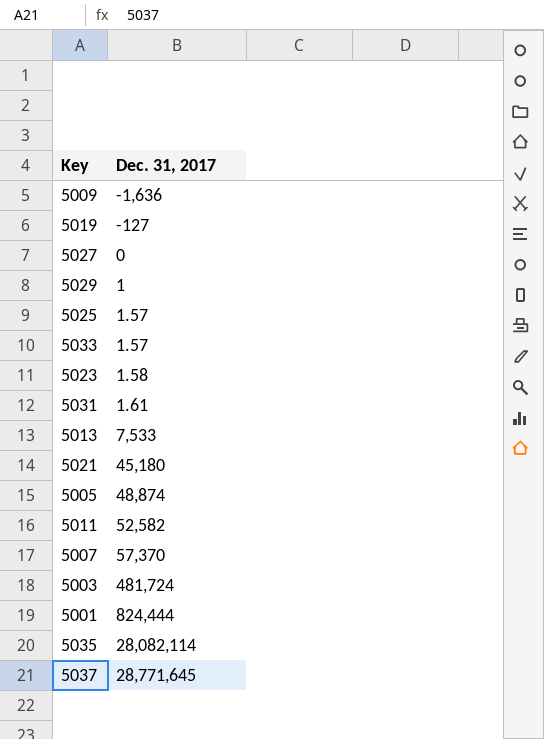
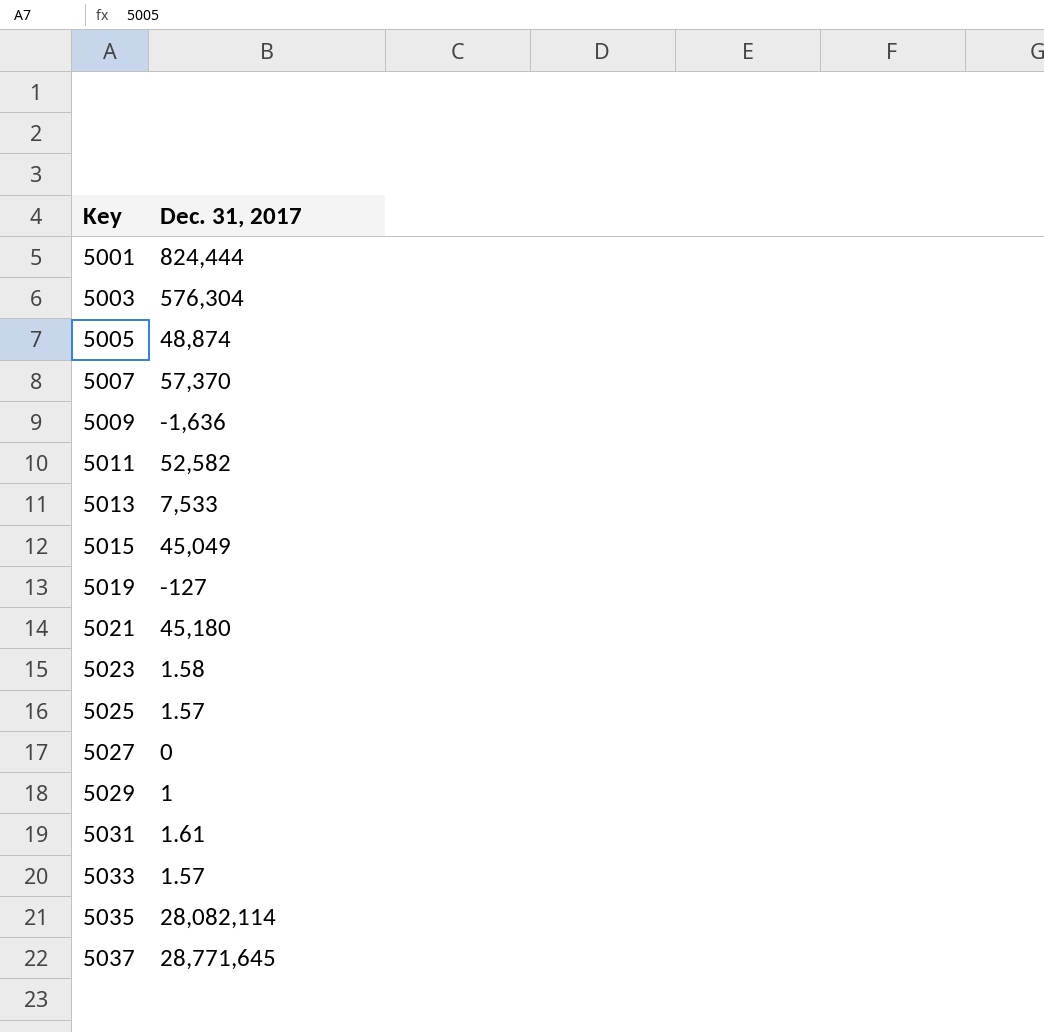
row order: Dec. 31, 2017 ascending -> Key ascending
5003 | Dec. 31, 2017: 481,724 -> 576,304
row 5015: none -> 45,049

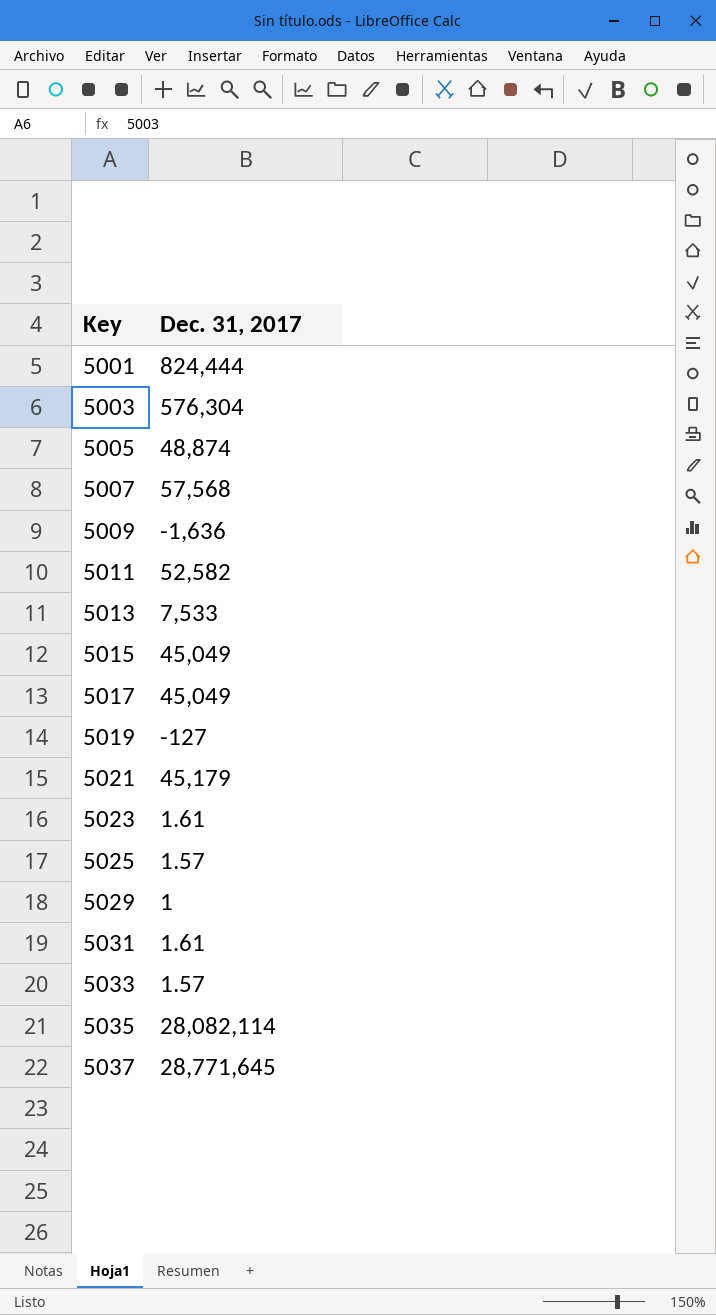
row 5027: 0 -> none
5007 | Dec. 31, 2017: 57,370 -> 57,568
row 5017: none -> 45,049
5021 | Dec. 31, 2017: 45,180 -> 45,179
5023 | Dec. 31, 2017: 1.58 -> 1.61

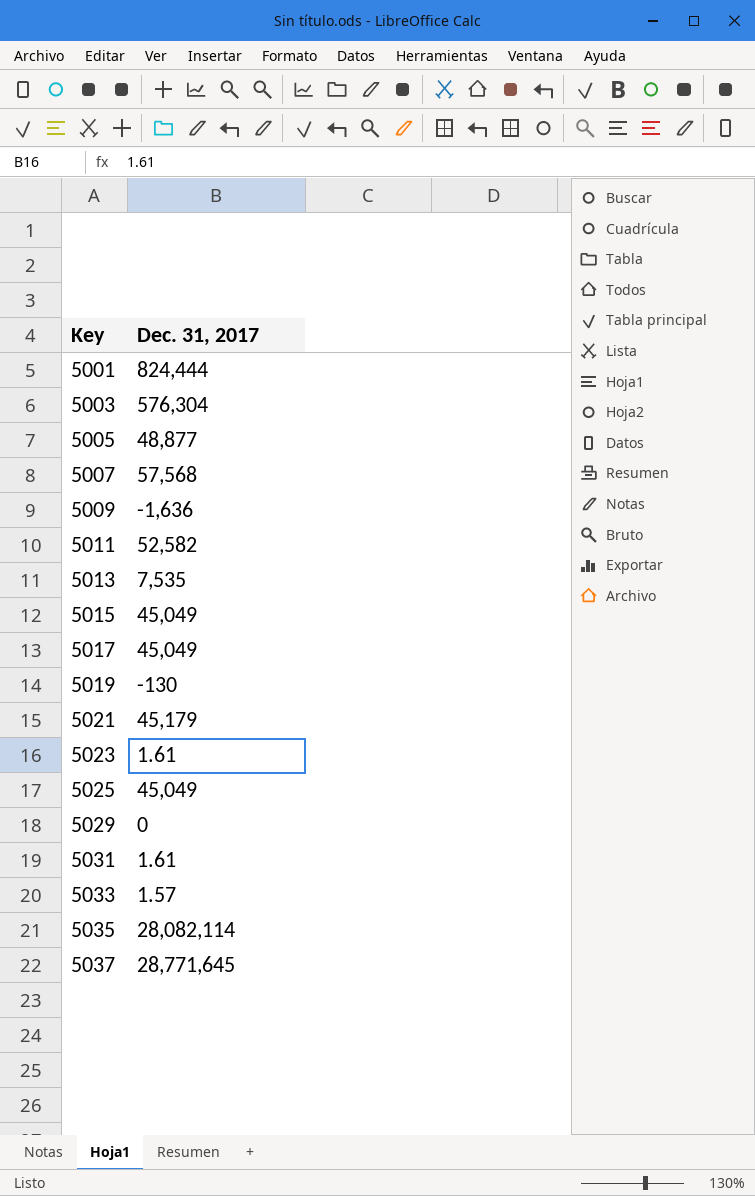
5005 | Dec. 31, 2017: 48,874 -> 48,877
5013 | Dec. 31, 2017: 7,533 -> 7,535
5019 | Dec. 31, 2017: -127 -> -130
5025 | Dec. 31, 2017: 1.57 -> 45,049
5029 | Dec. 31, 2017: 1 -> 0

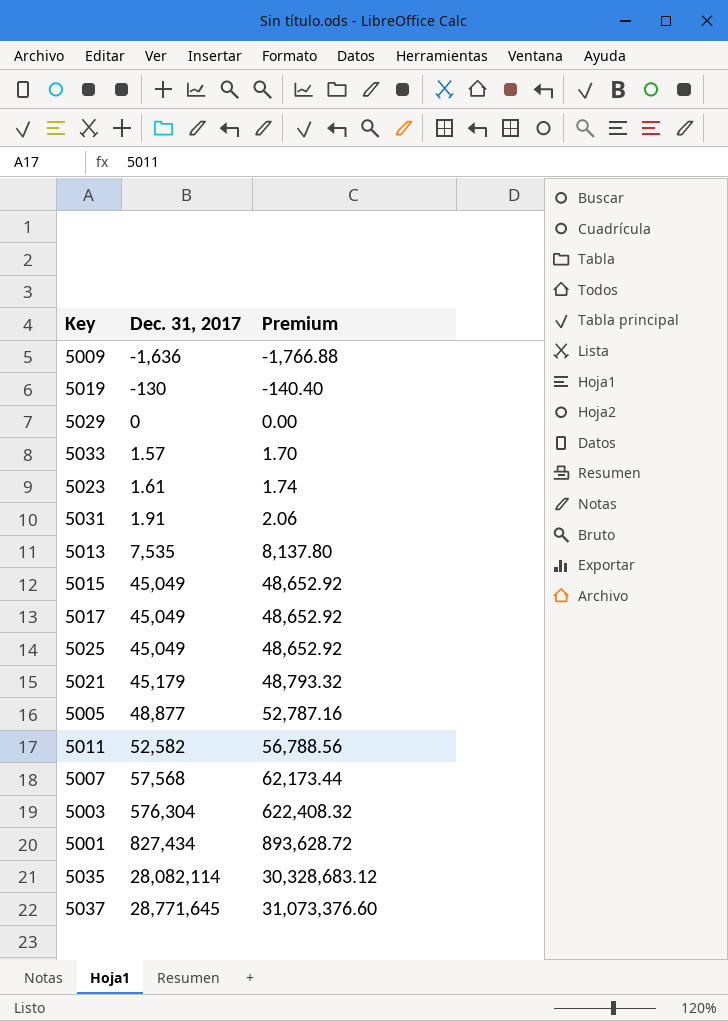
row order: Key ascending -> Dec. 31, 2017 ascending
column Premium | formula: none -> [Dec. 31, 2017] * 1.08
5031 | Dec. 31, 2017: 1.61 -> 1.91
5001 | Dec. 31, 2017: 824,444 -> 827,434

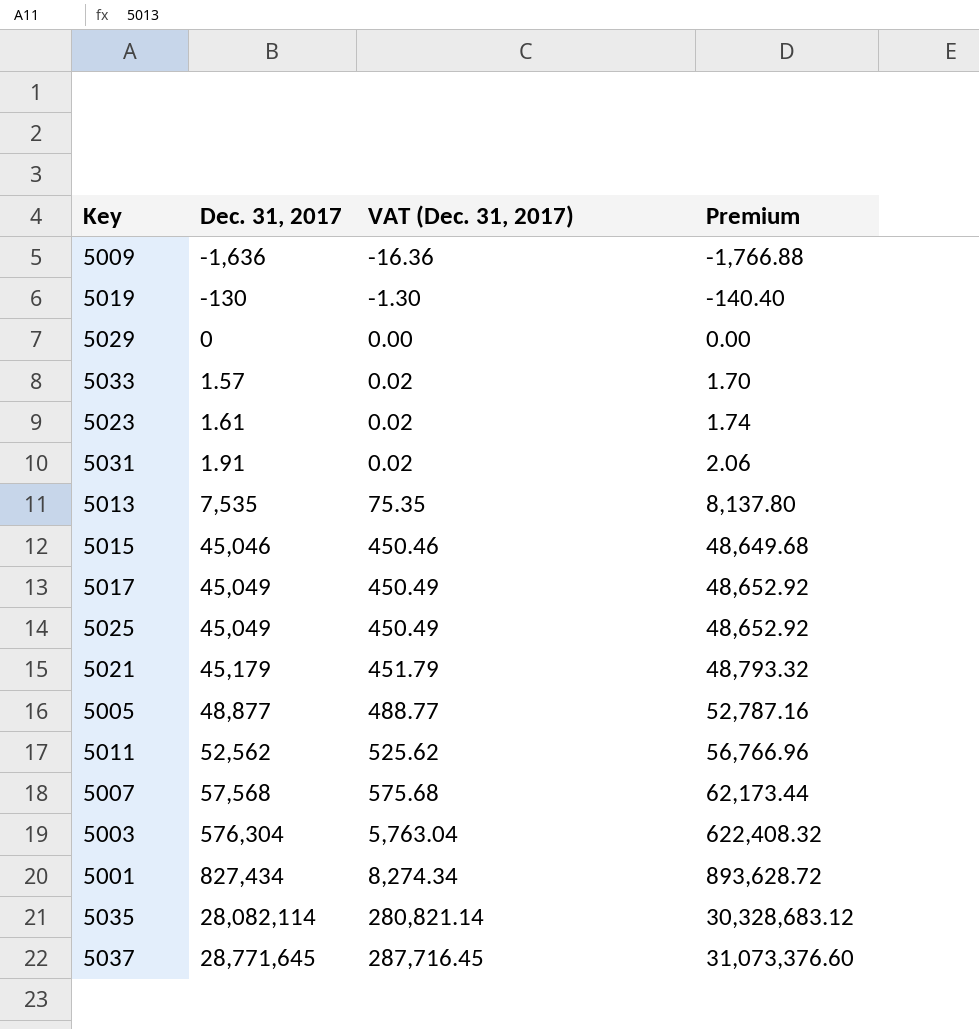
column VAT (Dec. 31, 2017) | formula: none -> [Dec. 31, 2017] * 0.01
5015 | Dec. 31, 2017: 45,049 -> 45,046
5015 | Premium: 48,652.92 -> 48,649.68
5011 | Dec. 31, 2017: 52,582 -> 52,562
5011 | Premium: 56,788.56 -> 56,766.96

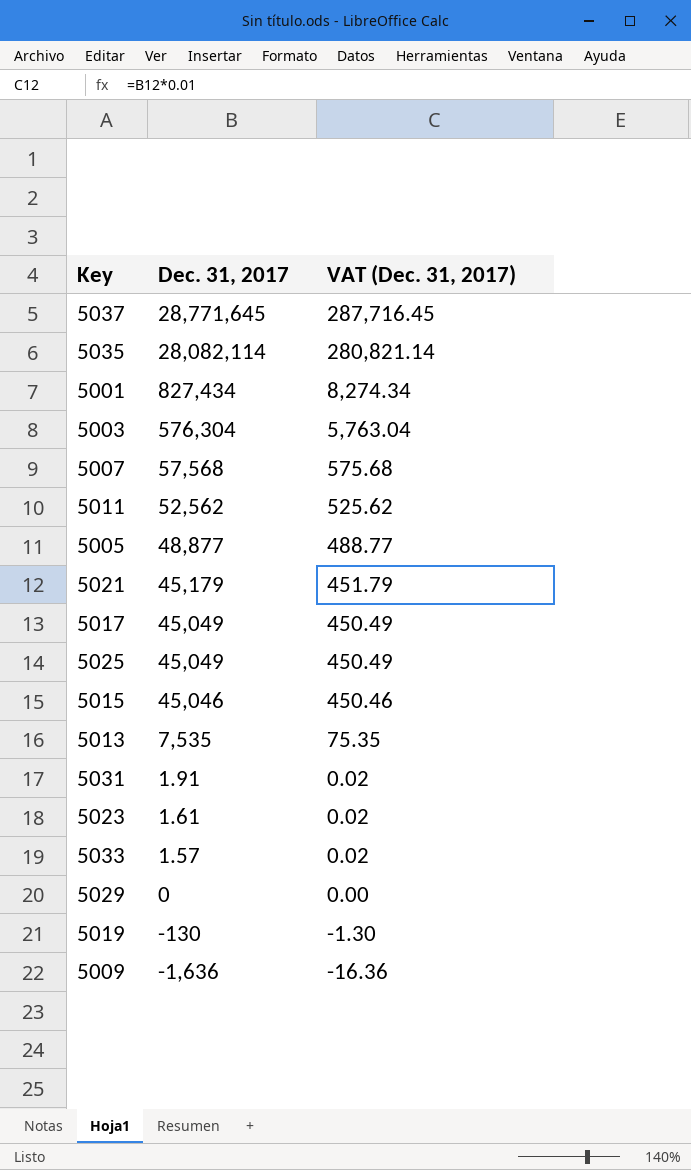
row order: Dec. 31, 2017 ascending -> Dec. 31, 2017 descending
column Premium | formula: [Dec. 31, 2017] * 1.08 -> none

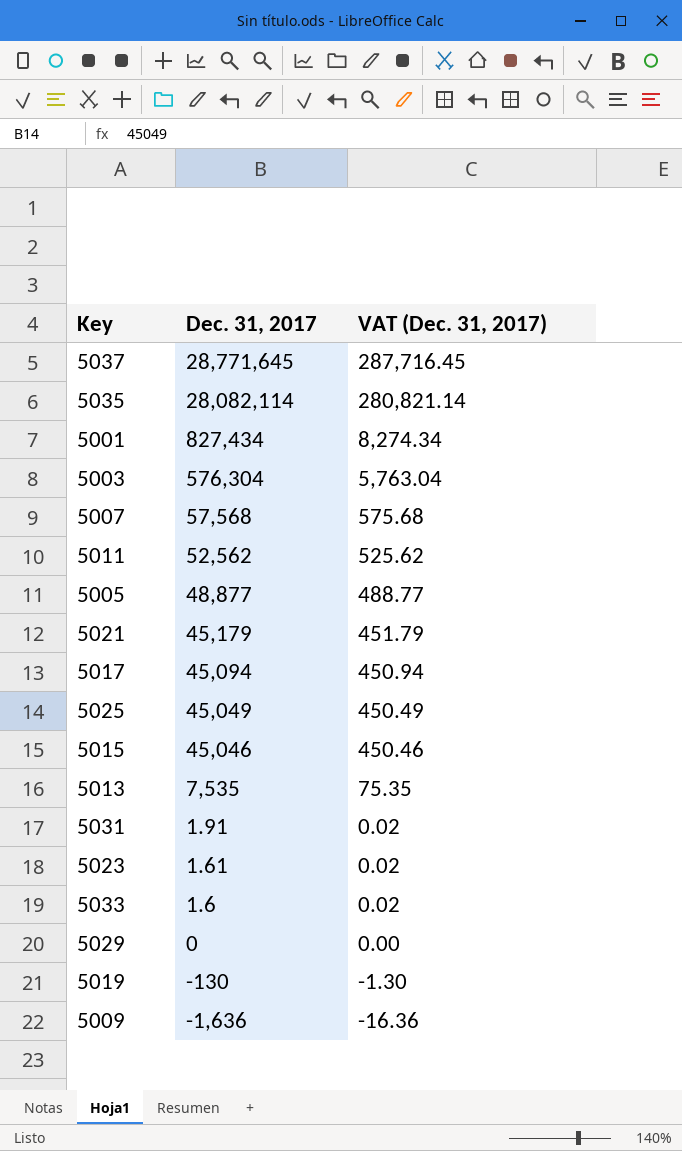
5017 | Dec. 31, 2017: 45,049 -> 45,094
5017 | VAT (Dec. 31, 2017): 450.49 -> 450.94
5033 | Dec. 31, 2017: 1.57 -> 1.6

